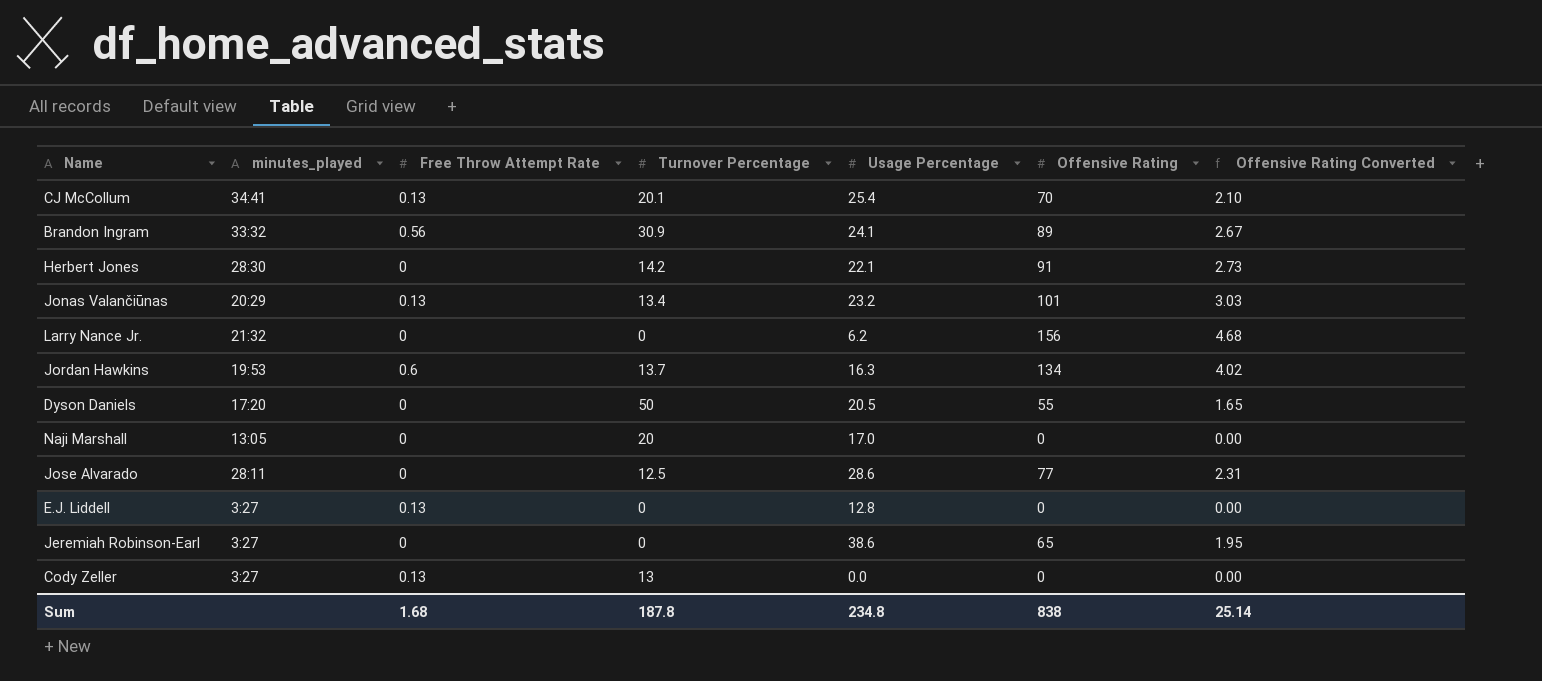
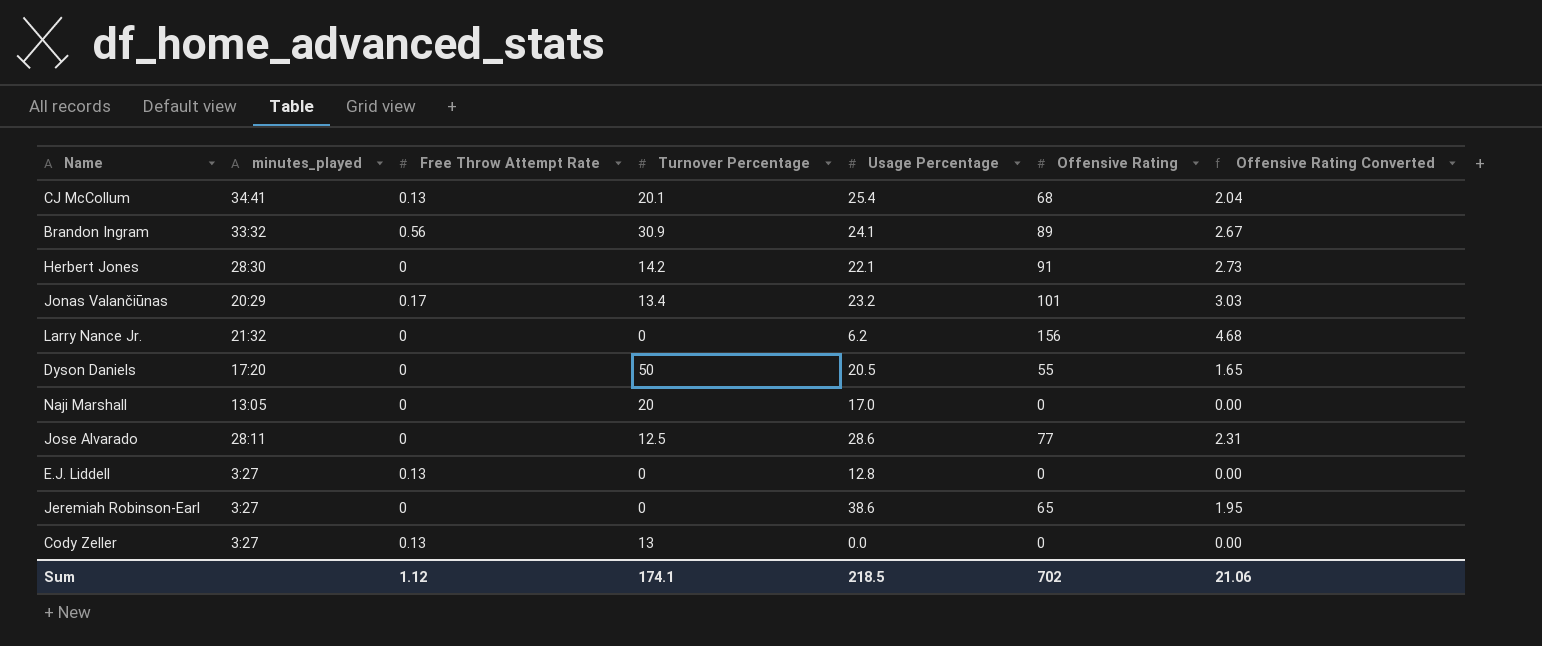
row Jordan Hawkins: 19:53 | 0.6 | 13.7 | 16.3 | 134 | 4.02 -> none
CJ McCollum | Offensive Rating: 70 -> 68
CJ McCollum | Offensive Rating Converted: 2.10 -> 2.04
Jonas Valančiūnas | Free Throw Attempt Rate: 0.13 -> 0.17
Sum | Free Throw Attempt Rate: 1.68 -> 1.12
Sum | Turnover Percentage: 187.8 -> 174.1
Sum | Usage Percentage: 234.8 -> 218.5
Sum | Offensive Rating: 838 -> 702
Sum | Offensive Rating Converted: 25.14 -> 21.06

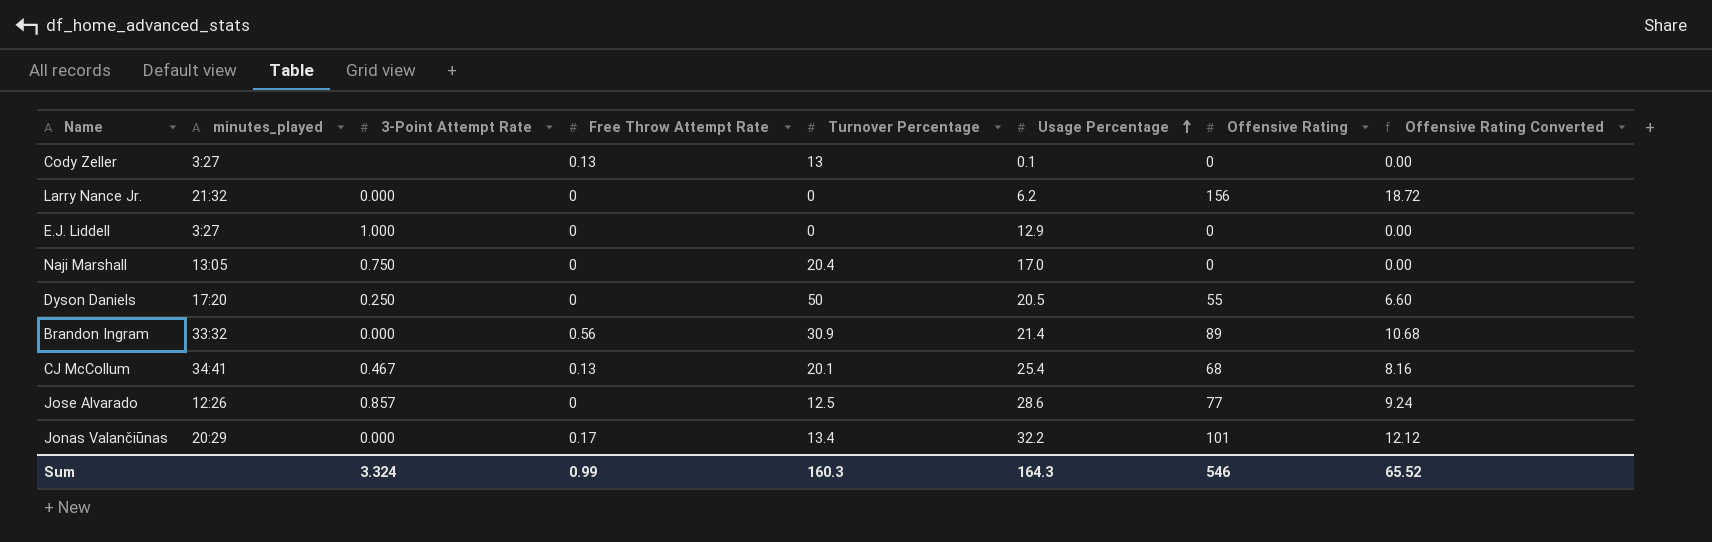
row order: none -> Usage Percentage ascending
column 3-Point Attempt Rate | position: none -> 3
column Offensive Rating Converted | formula: [Offensive Rating] * 0.03 -> [Offensive Rating] * 0.12
row Herbert Jones: 28:30 | 0 | 14.2 | 22.1 | 91 | 2.73 -> none
row Jeremiah Robinson-Earl: 3:27 | 0 | 0 | 38.6 | 65 | 1.95 -> none
Cody Zeller | Usage Percentage: 0.0 -> 0.1
E.J. Liddell | Free Throw Attempt Rate: 0.13 -> 0
E.J. Liddell | Usage Percentage: 12.8 -> 12.9
Naji Marshall | Turnover Percentage: 20 -> 20.4
Brandon Ingram | Usage Percentage: 24.1 -> 21.4
Jose Alvarado | minutes_played: 28:11 -> 12:26
Jonas Valančiūnas | Usage Percentage: 23.2 -> 32.2
Sum | Free Throw Attempt Rate: 1.12 -> 0.99
Sum | Turnover Percentage: 174.1 -> 160.3
Sum | Usage Percentage: 218.5 -> 164.3
Sum | Offensive Rating: 702 -> 546
Sum | Offensive Rating Converted: 21.06 -> 65.52

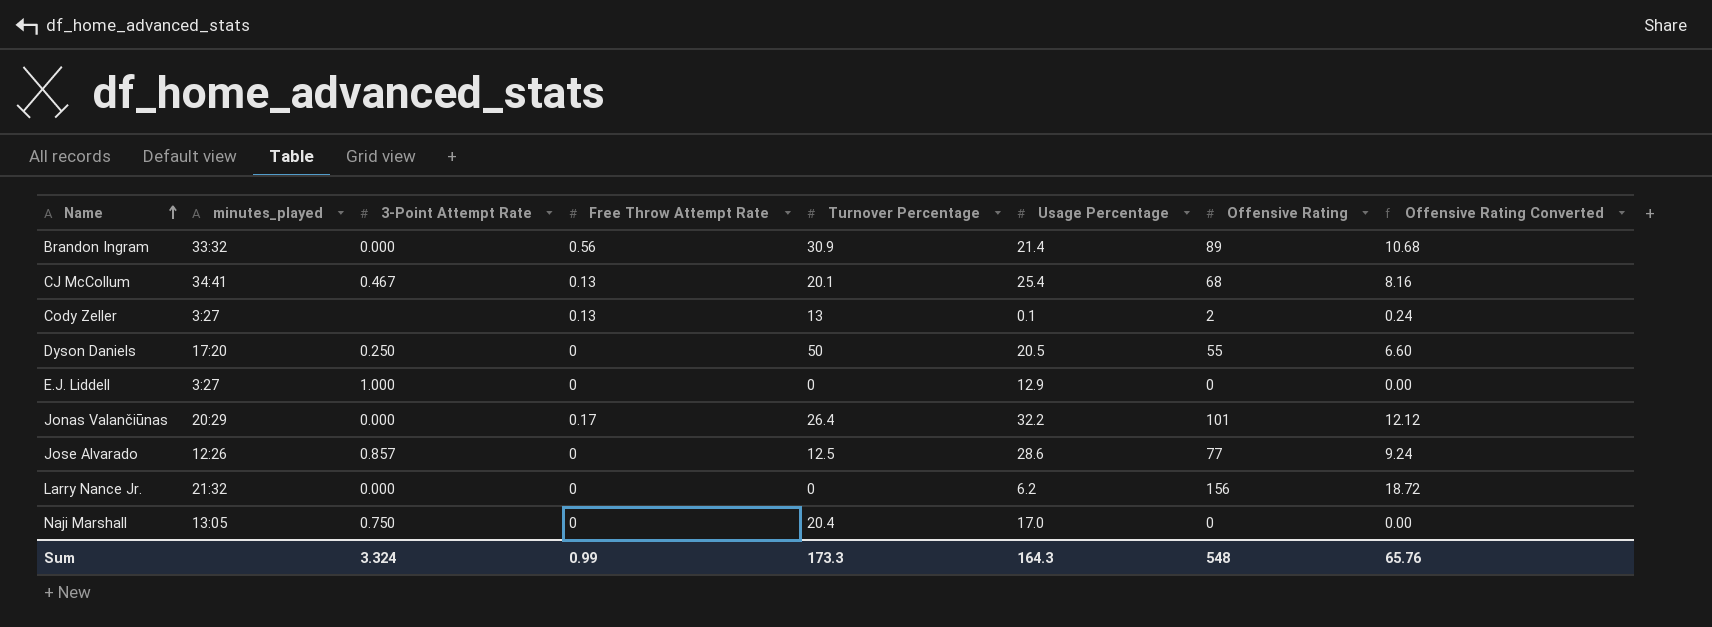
row order: Usage Percentage ascending -> Name ascending
Cody Zeller | Offensive Rating: 0 -> 2
Cody Zeller | Offensive Rating Converted: 0.00 -> 0.24
Jonas Valančiūnas | Turnover Percentage: 13.4 -> 26.4
Sum | Turnover Percentage: 160.3 -> 173.3
Sum | Offensive Rating: 546 -> 548
Sum | Offensive Rating Converted: 65.52 -> 65.76

